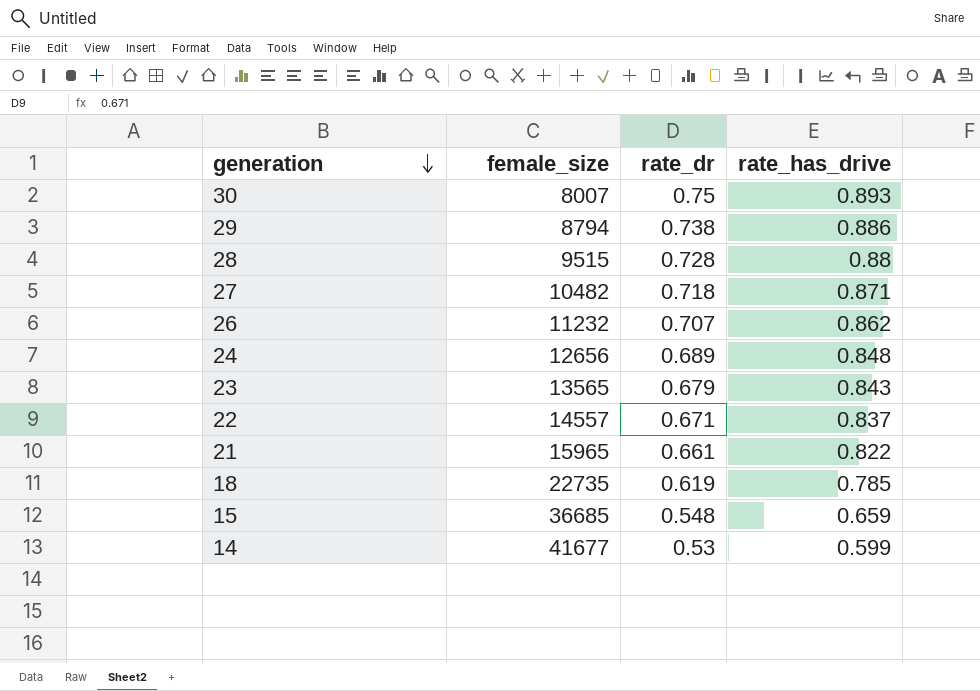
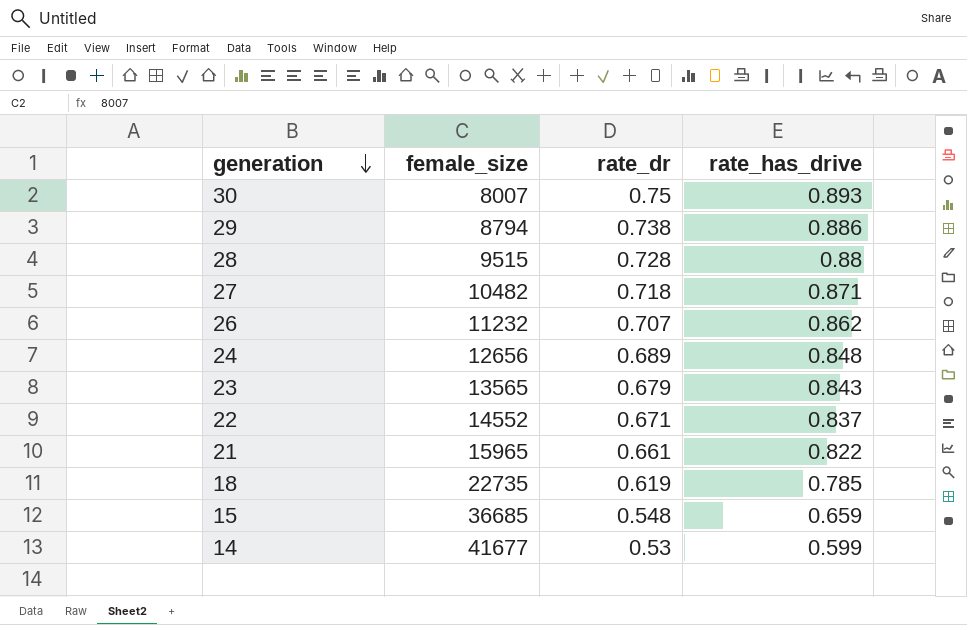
22 | female_size: 14557 -> 14552

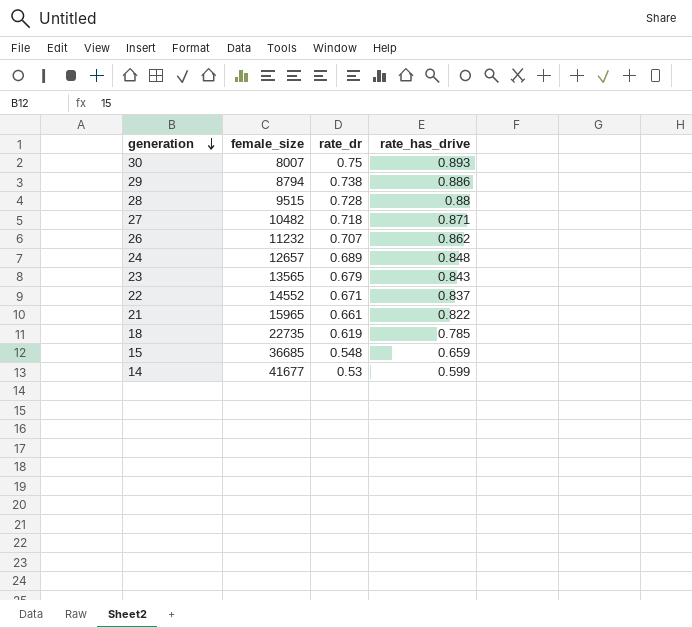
24 | female_size: 12656 -> 12657

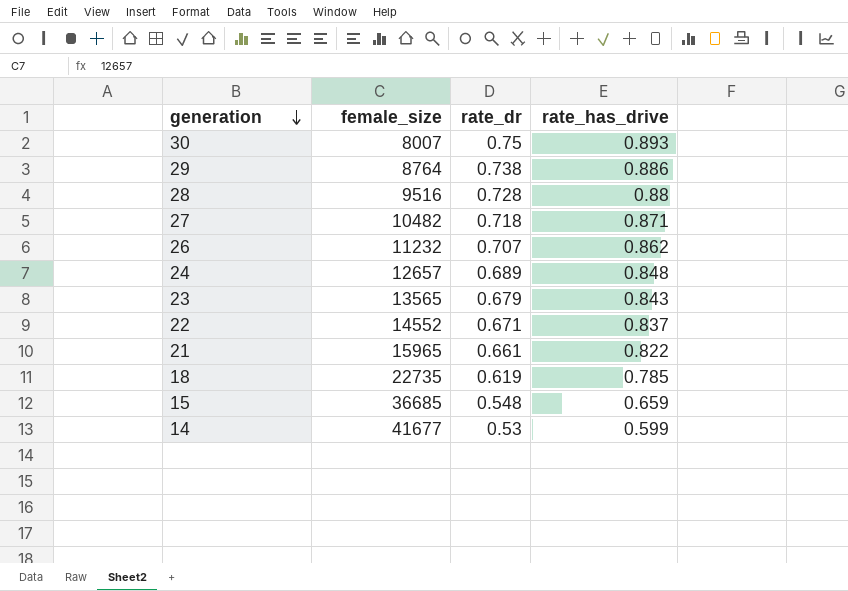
29 | female_size: 8794 -> 8764
28 | female_size: 9515 -> 9516

